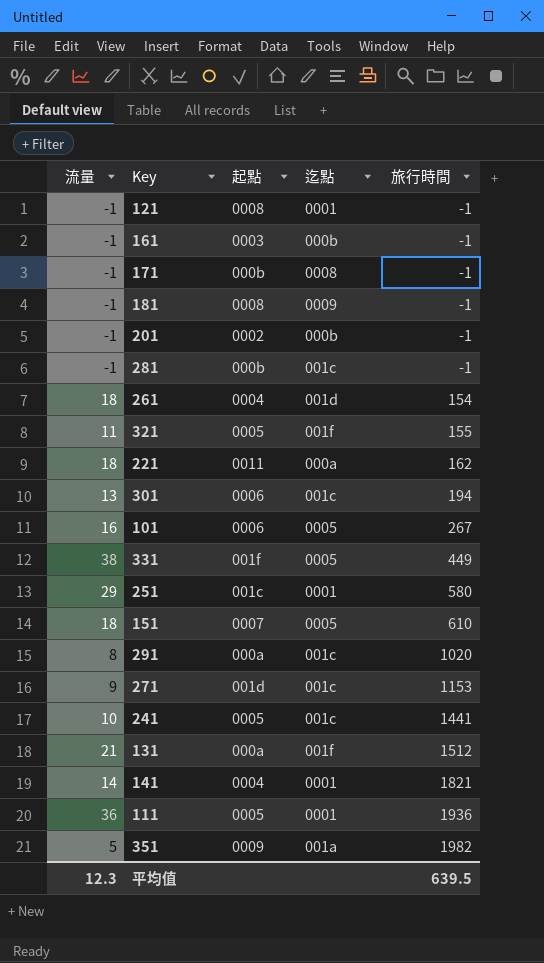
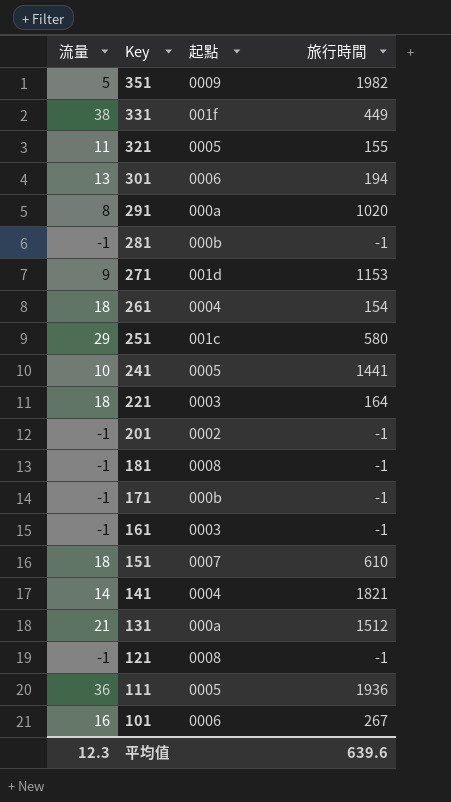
row order: 旅行時間 ascending -> Key descending
column 迄點 | position: 4 -> none
221 | 起點: 0011 -> 0003
221 | 旅行時間: 162 -> 164
平均值 | 旅行時間: 639.5 -> 639.6

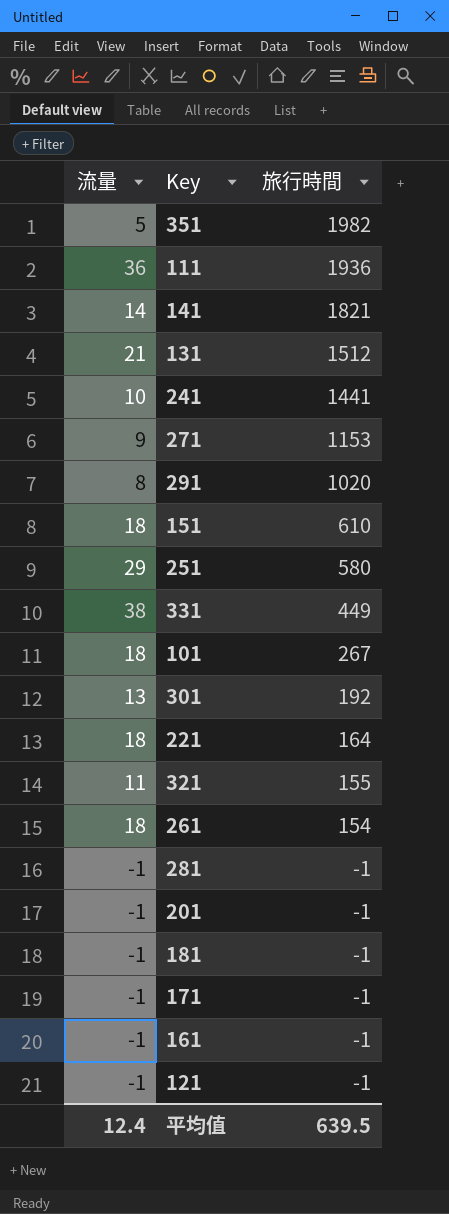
row order: Key descending -> 旅行時間 descending
column 起點 | position: 3 -> none
101 | 流量: 16 -> 18
301 | 旅行時間: 194 -> 192
平均值 | 流量: 12.3 -> 12.4
平均值 | 旅行時間: 639.6 -> 639.5

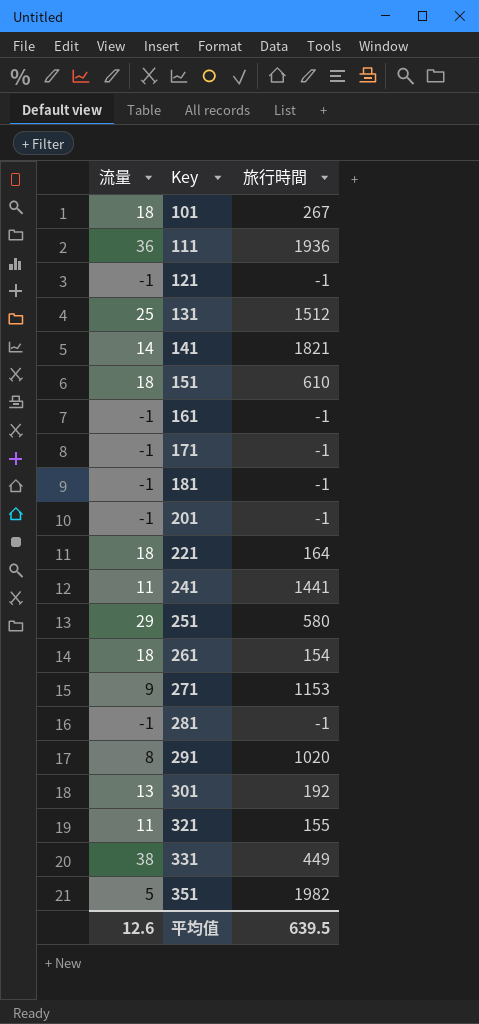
row order: 旅行時間 descending -> Key ascending
131 | 流量: 21 -> 25
241 | 流量: 10 -> 11
平均值 | 流量: 12.4 -> 12.6

